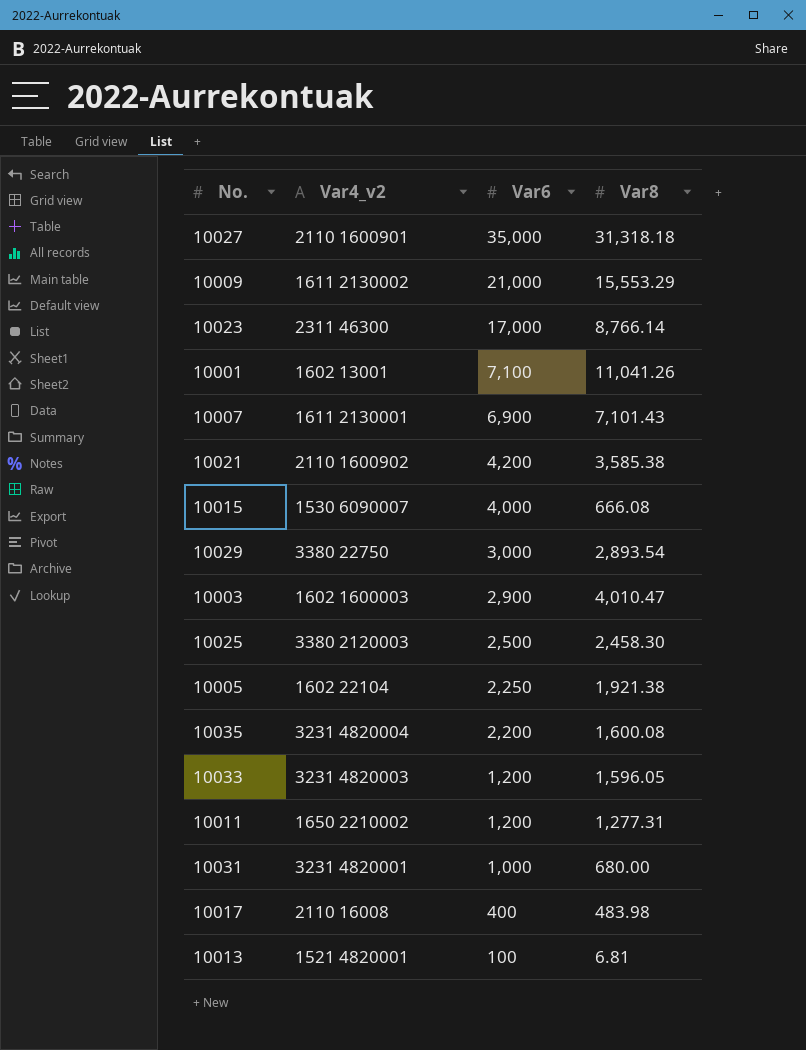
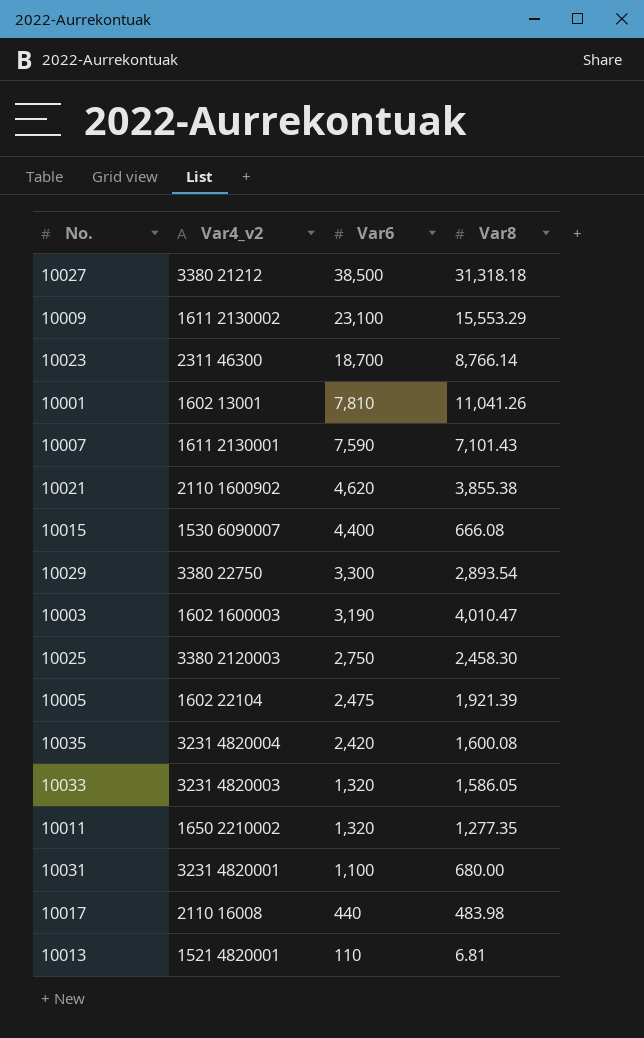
10027 | Var4_v2: 2110 1600901 -> 3380 21212
10027 | Var6: 35,000 -> 38,500
10009 | Var6: 21,000 -> 23,100
10023 | Var6: 17,000 -> 18,700
10001 | Var6: 7,100 -> 7,810
10007 | Var6: 6,900 -> 7,590
10021 | Var6: 4,200 -> 4,620
10021 | Var8: 3,585.38 -> 3,855.38
10015 | Var6: 4,000 -> 4,400
10029 | Var6: 3,000 -> 3,300
10003 | Var6: 2,900 -> 3,190
10025 | Var6: 2,500 -> 2,750
10005 | Var6: 2,250 -> 2,475
10005 | Var8: 1,921.38 -> 1,921.39
10035 | Var6: 2,200 -> 2,420
10033 | Var6: 1,200 -> 1,320
10033 | Var8: 1,596.05 -> 1,586.05
10011 | Var6: 1,200 -> 1,320
10011 | Var8: 1,277.31 -> 1,277.35
10031 | Var6: 1,000 -> 1,100
10017 | Var6: 400 -> 440
10013 | Var6: 100 -> 110

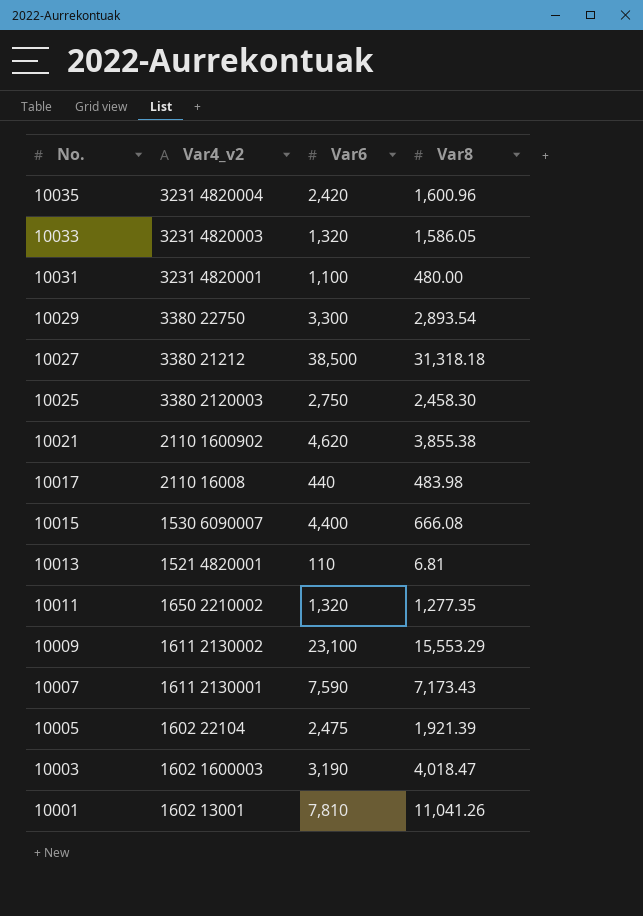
row order: Var6 descending -> No. descending
row 10023: 2311 46300 | 18,700 | 8,766.14 -> none
10035 | Var8: 1,600.08 -> 1,600.96
10031 | Var8: 680.00 -> 480.00
10007 | Var8: 7,101.43 -> 7,173.43
10003 | Var8: 4,010.47 -> 4,018.47

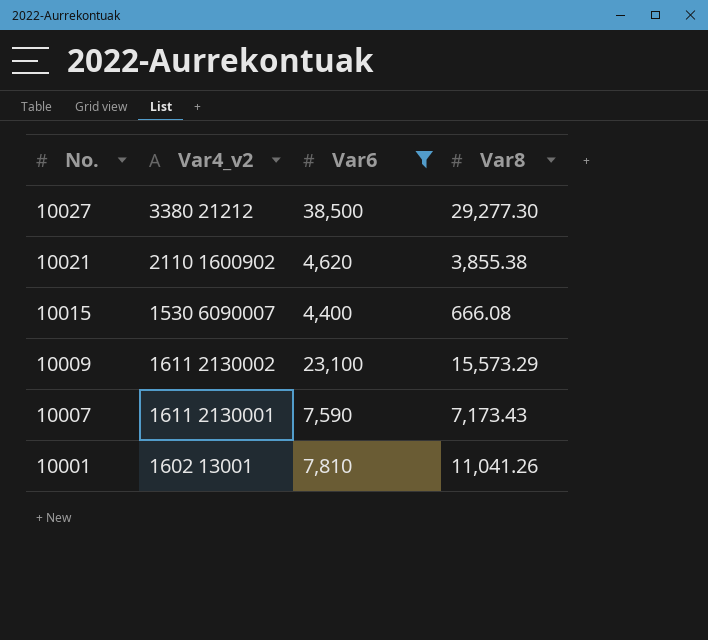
filter: none -> Var6 >= 4,400
10027 | Var8: 31,318.18 -> 29,277.30
10009 | Var8: 15,553.29 -> 15,573.29

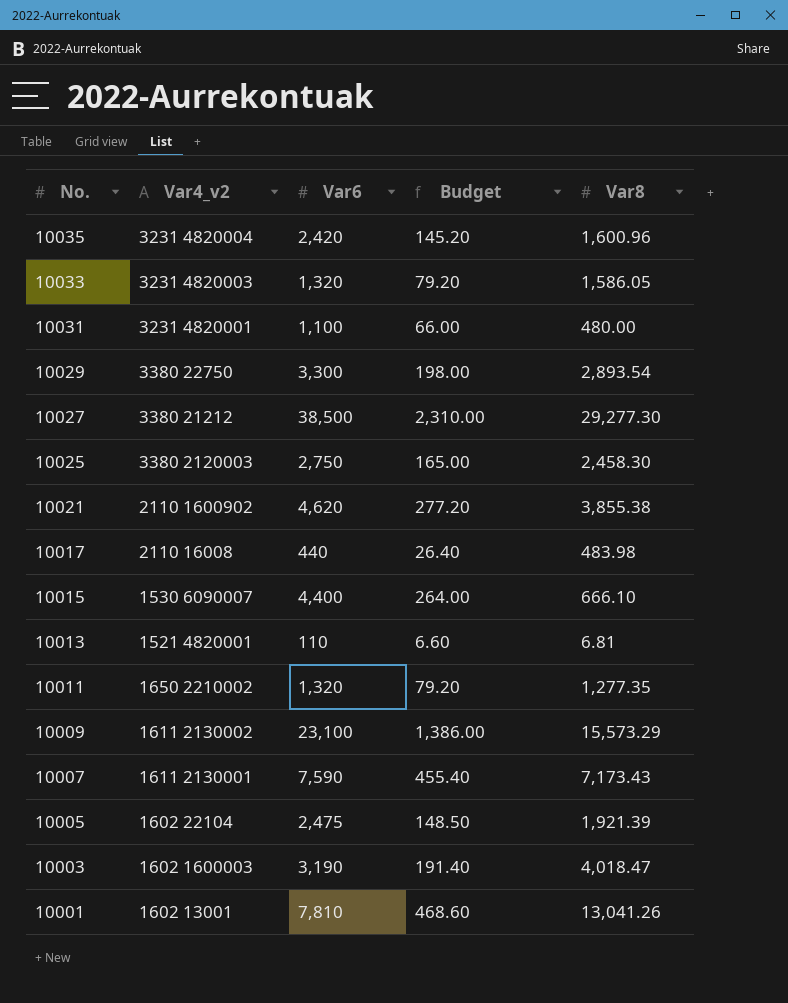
filter: Var6 >= 4,400 -> none
column Budget | formula: none -> [Var6] * 0.06
10015 | Var8: 666.08 -> 666.10
10001 | Var8: 11,041.26 -> 13,041.26

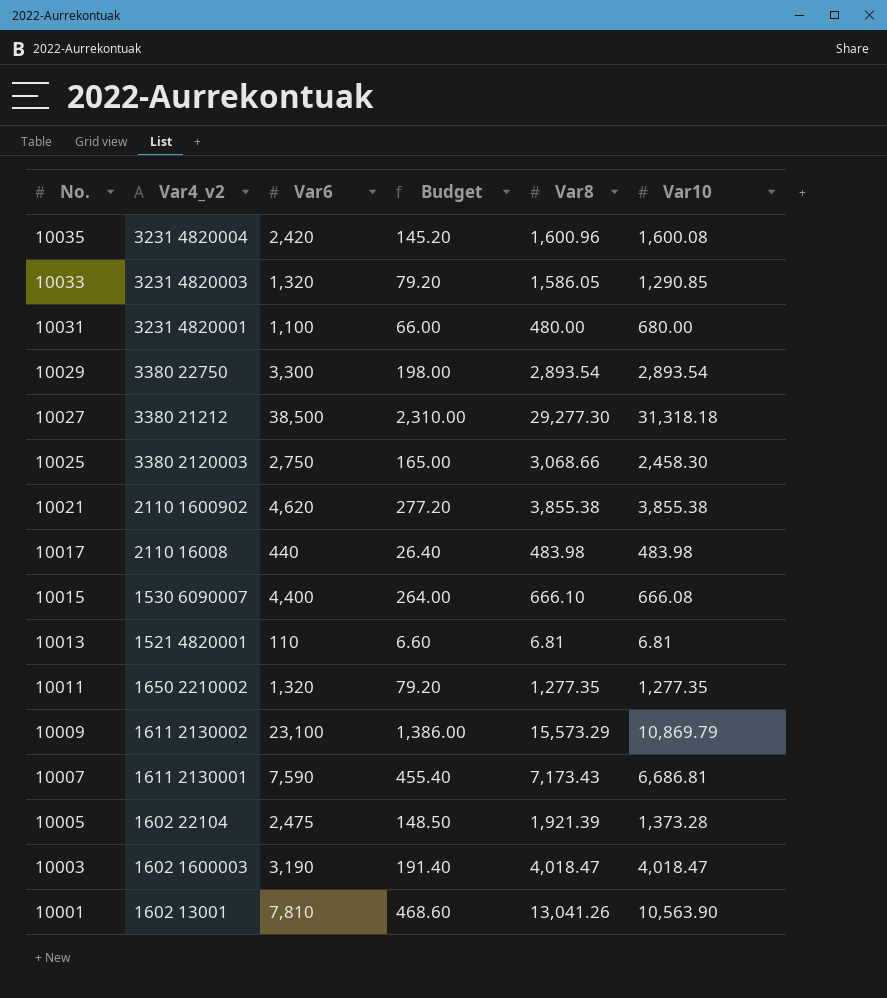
column Var10 | position: none -> 6
10025 | Var8: 2,458.30 -> 3,068.66

